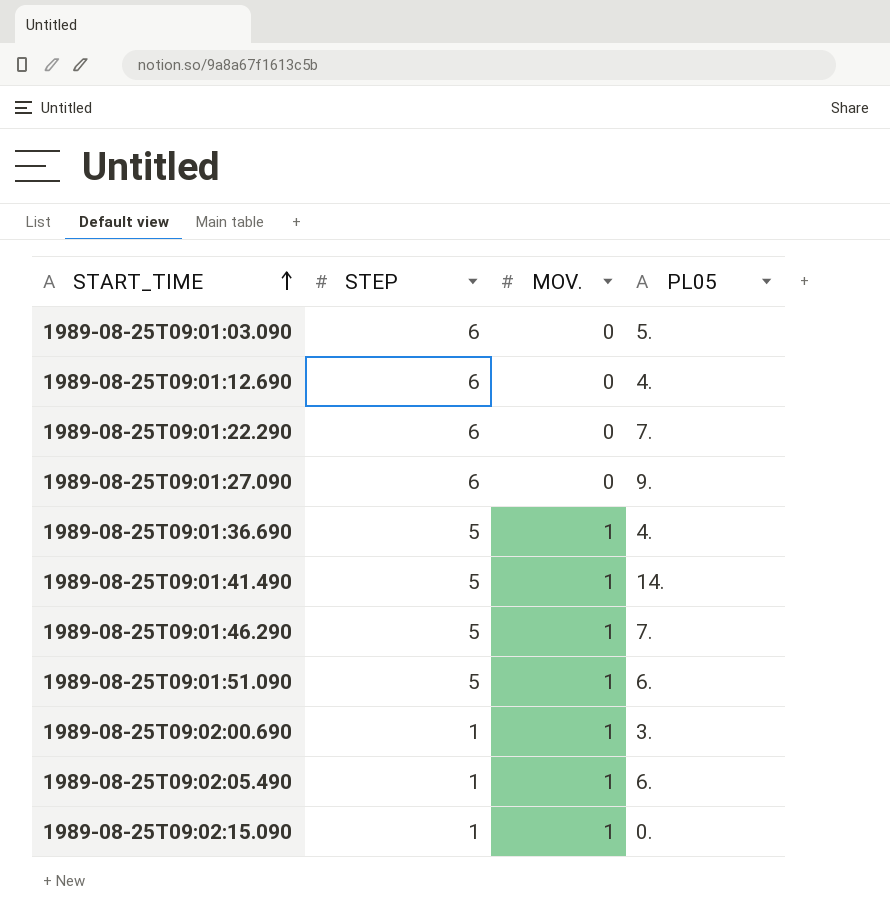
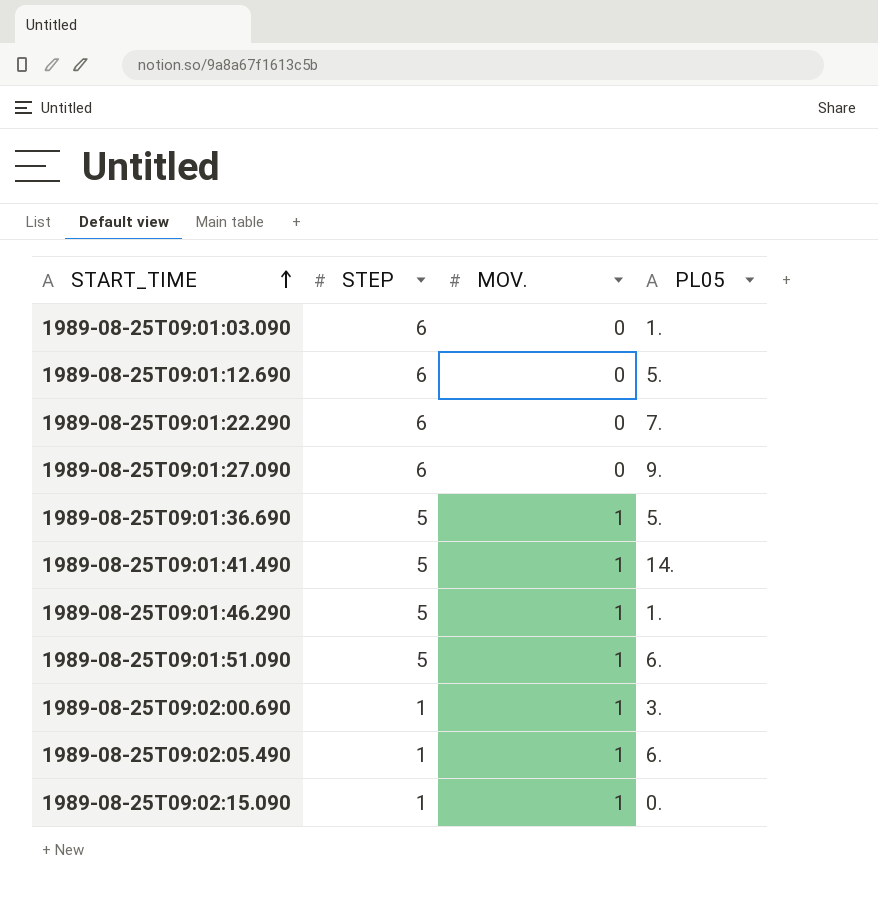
1989-08-25T09:01:03.090 | PL05: 5. -> 1.
1989-08-25T09:01:12.690 | PL05: 4. -> 5.
1989-08-25T09:01:36.690 | PL05: 4. -> 5.
1989-08-25T09:01:46.290 | PL05: 7. -> 1.

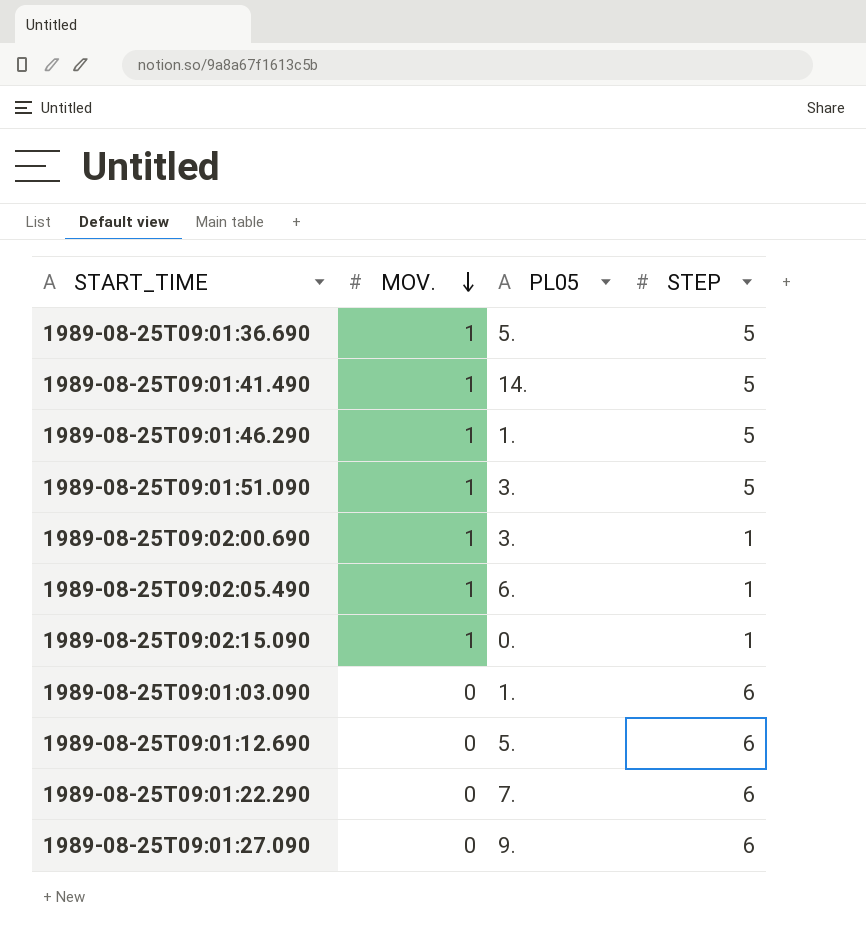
row order: START_TIME ascending -> MOV. descending
column STEP | position: 2 -> 4
1989-08-25T09:01:51.090 | PL05: 6. -> 3.

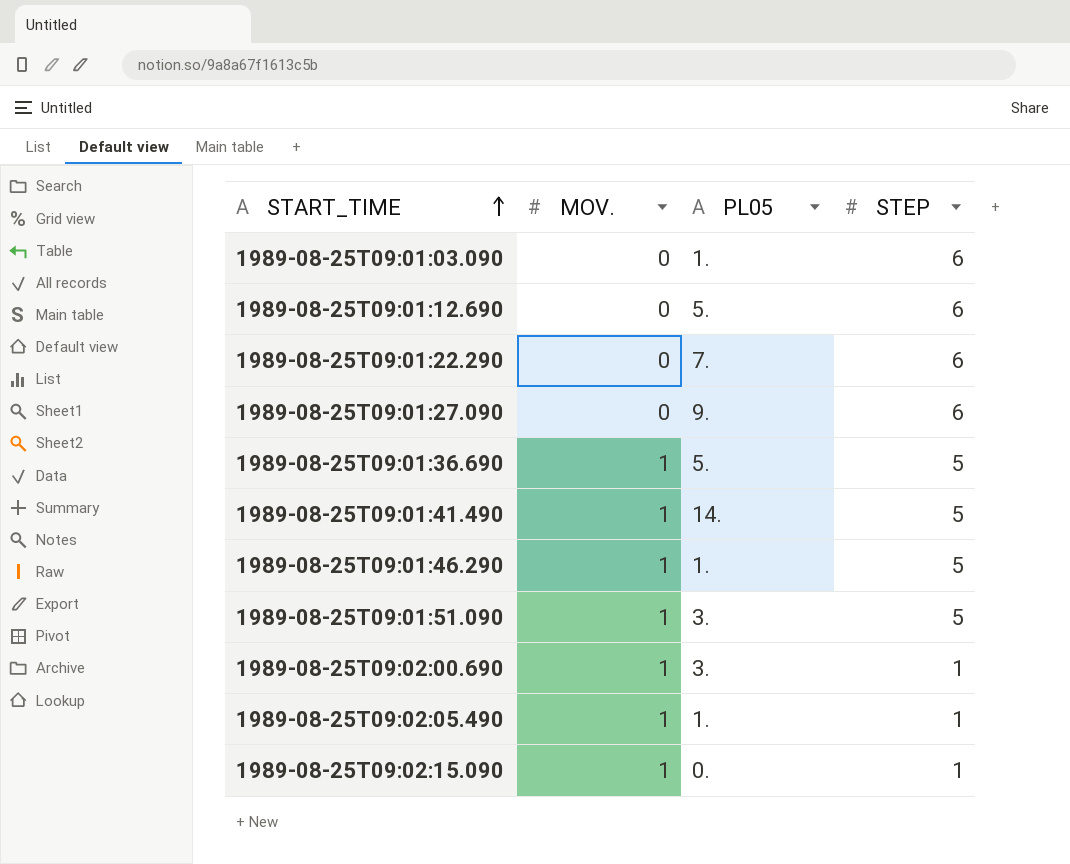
row order: MOV. descending -> START_TIME ascending
1989-08-25T09:02:05.490 | PL05: 6. -> 1.

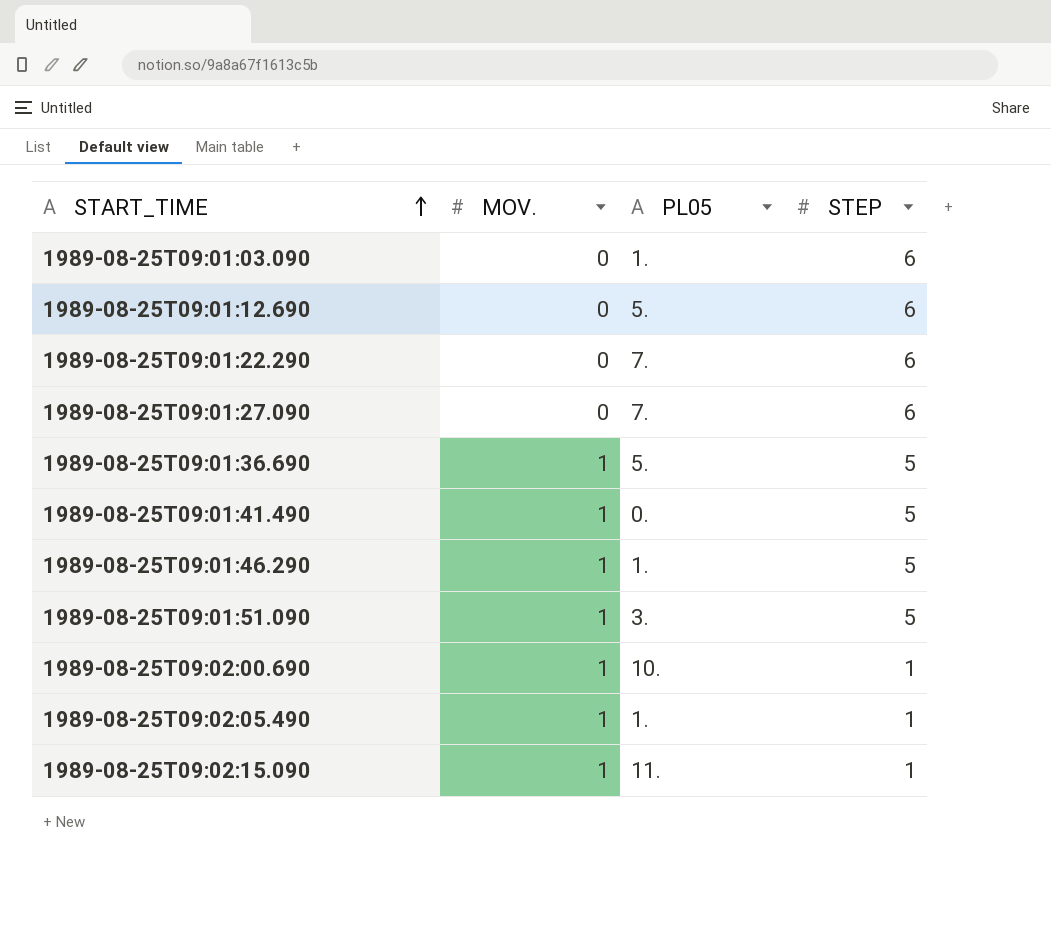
1989-08-25T09:01:27.090 | PL05: 9. -> 7.
1989-08-25T09:01:41.490 | PL05: 14. -> 0.
1989-08-25T09:02:00.690 | PL05: 3. -> 10.
1989-08-25T09:02:15.090 | PL05: 0. -> 11.

